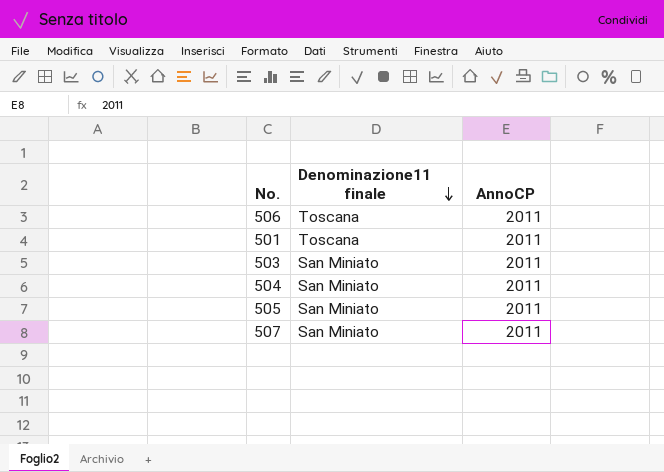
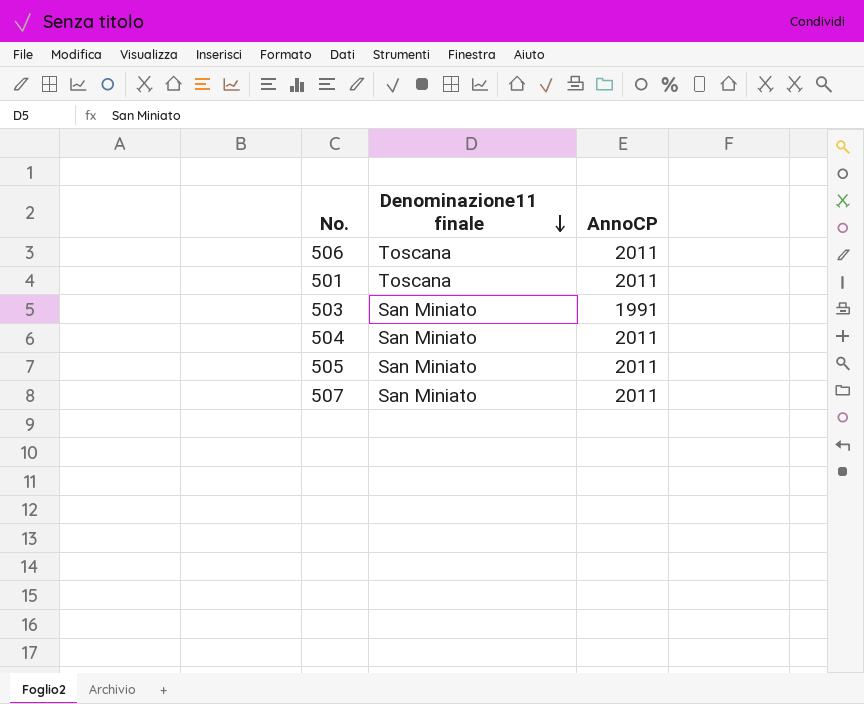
503 | AnnoCP: 2011 -> 1991

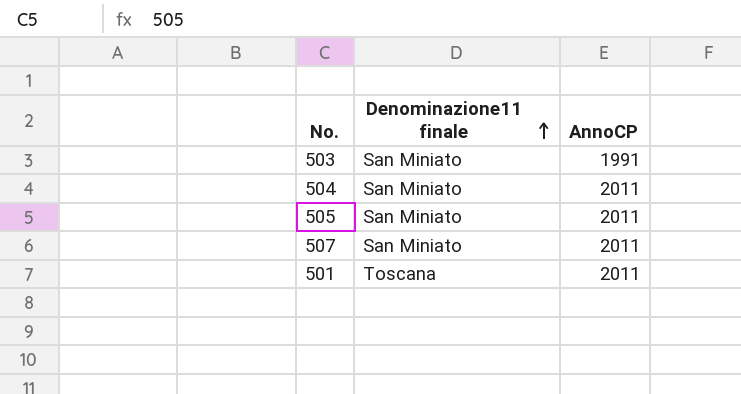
row order: Denominazione11 finale descending -> Denominazione11 finale ascending
row 506: Toscana | 2011 -> none

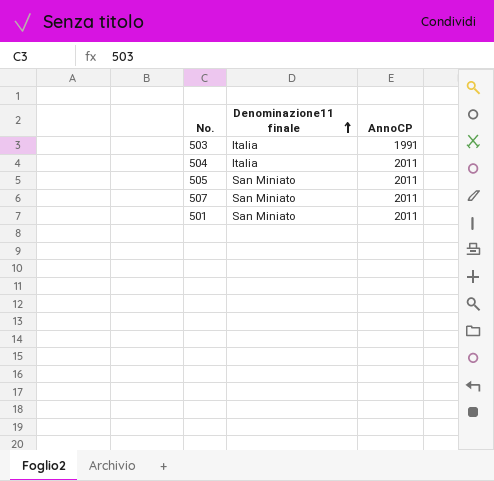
503 | Denominazione11 finale: San Miniato -> Italia
504 | Denominazione11 finale: San Miniato -> Italia
501 | Denominazione11 finale: Toscana -> San Miniato

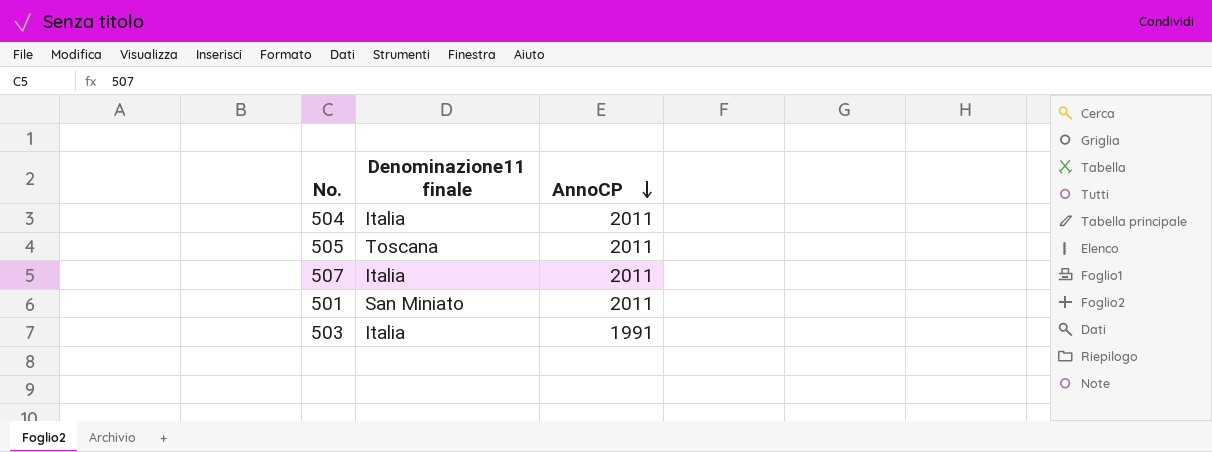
row order: Denominazione11 finale ascending -> AnnoCP descending
505 | Denominazione11 finale: San Miniato -> Toscana
507 | Denominazione11 finale: San Miniato -> Italia

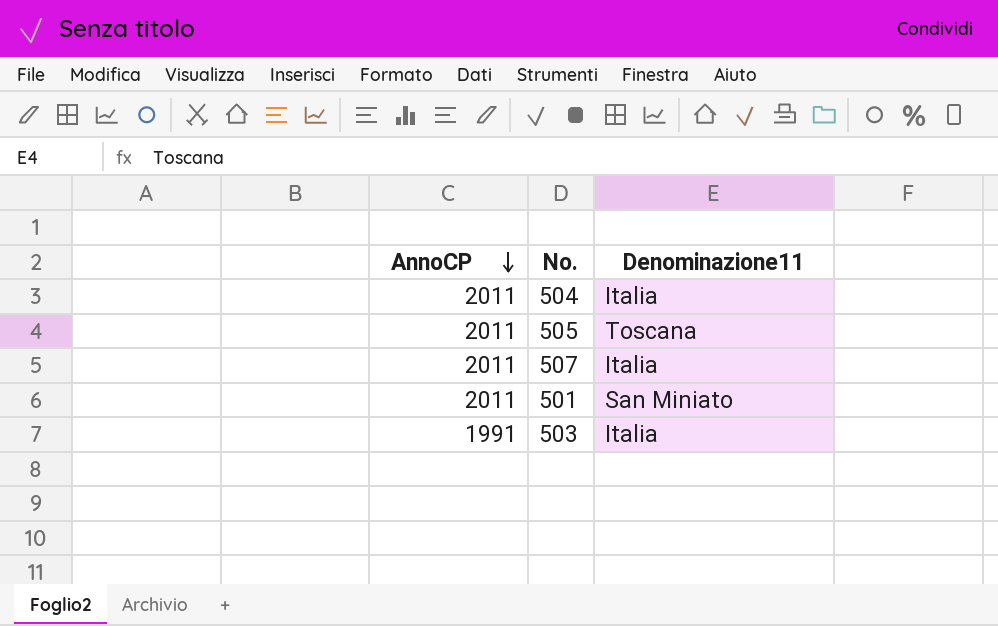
column AnnoCP | position: 3 -> 1
column name: Denominazione11 finale -> Denominazione11

